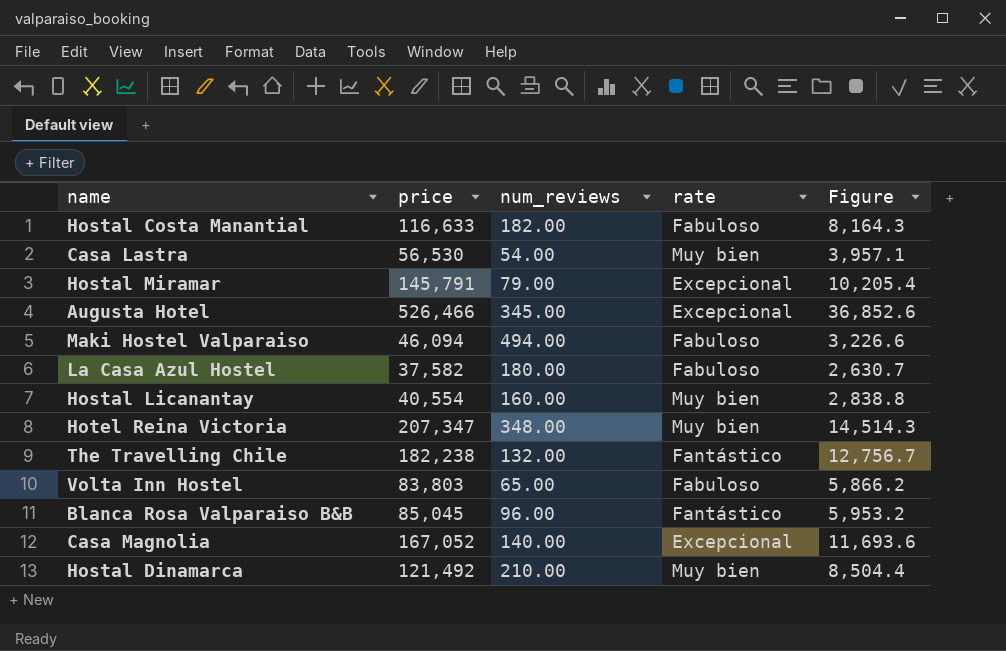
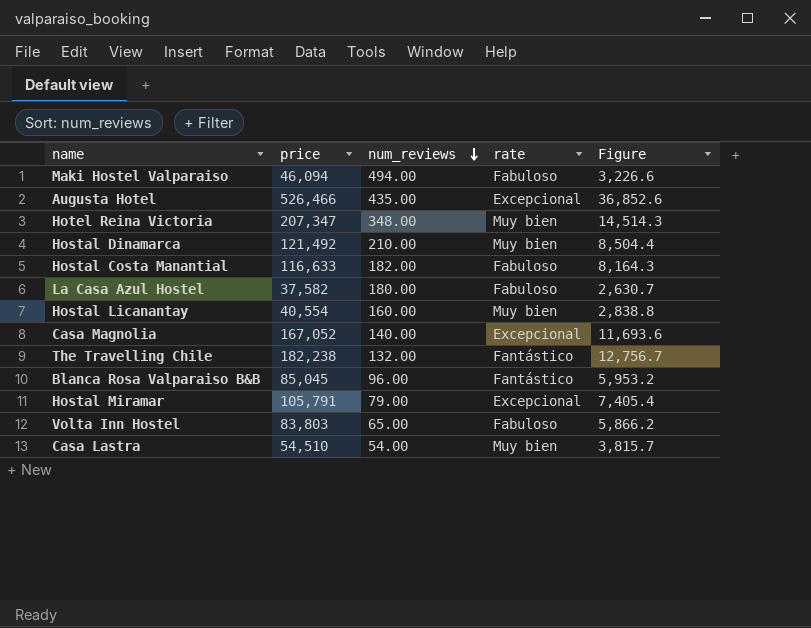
row order: none -> num_reviews descending
Augusta Hotel | num_reviews: 345.00 -> 435.00
Hostal Miramar | price: 145,791 -> 105,791
Hostal Miramar | Figure: 10,205.4 -> 7,405.4
Casa Lastra | price: 56,530 -> 54,510
Casa Lastra | Figure: 3,957.1 -> 3,815.7

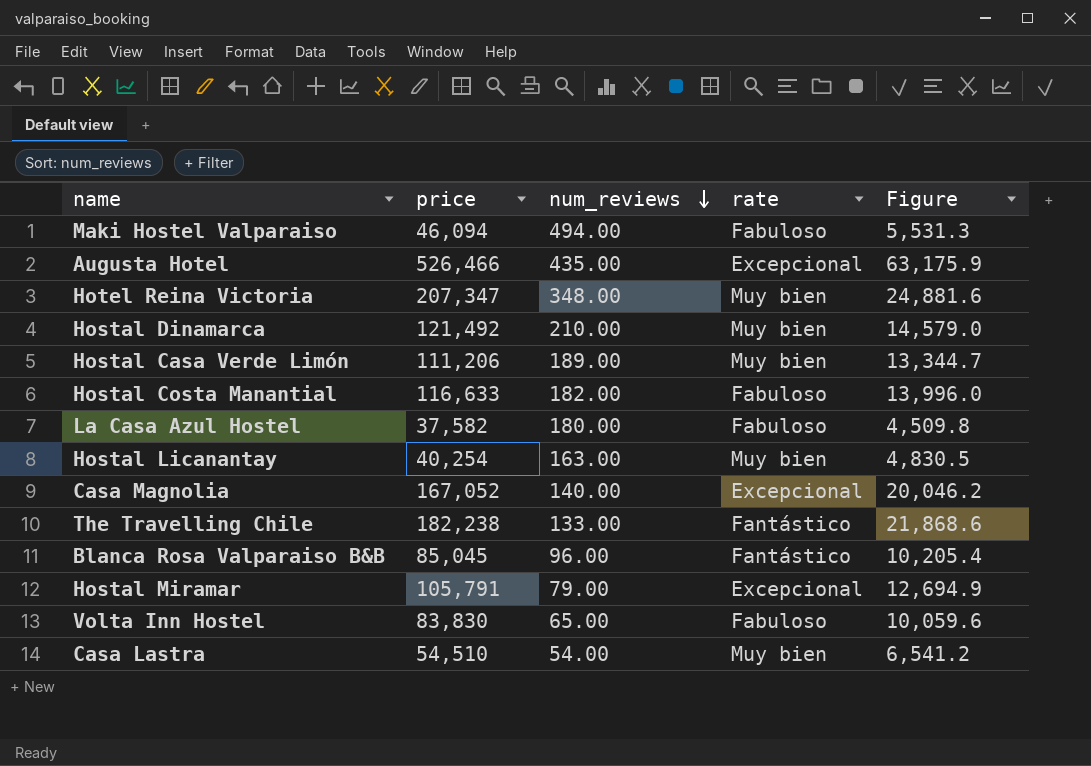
column Figure | formula: [price] * 0.07 -> [price] * 0.12
row Hostal Casa Verde Limón: none -> 111,206 | 189.00 | Muy bien | 13,344.7
Hostal Licanantay | price: 40,554 -> 40,254
Hostal Licanantay | num_reviews: 160.00 -> 163.00
The Travelling Chile | num_reviews: 132.00 -> 133.00
Volta Inn Hostel | price: 83,803 -> 83,830

